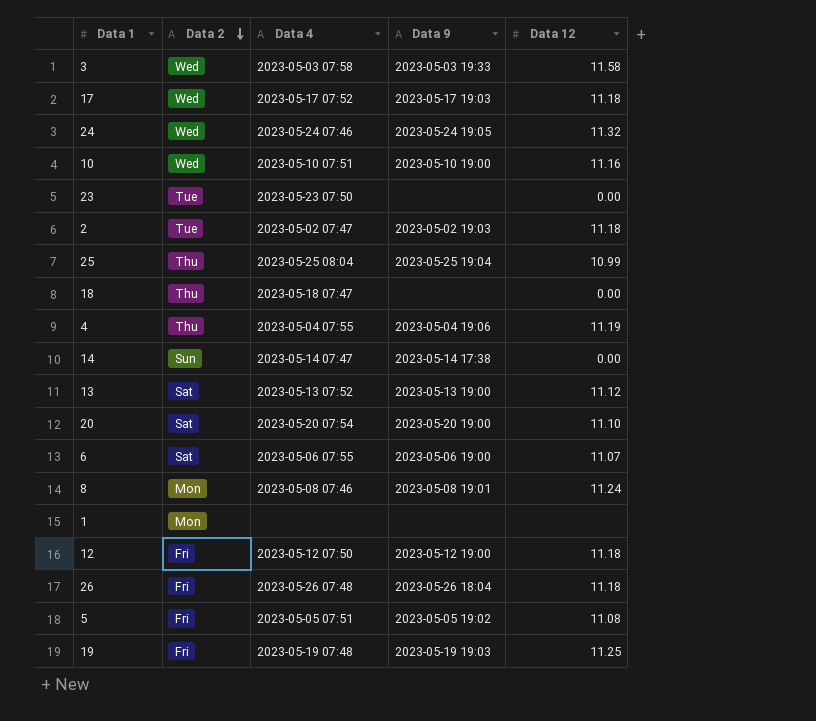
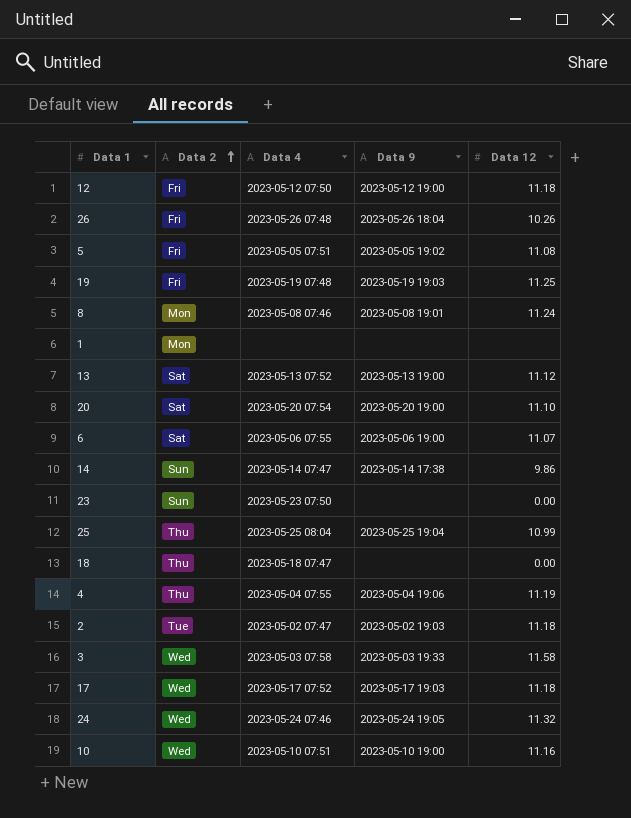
row order: Data 2 descending -> Data 2 ascending
26 | Data 12: 11.18 -> 10.26
14 | Data 12: 0.00 -> 9.86
23 | Data 2: Tue -> Sun

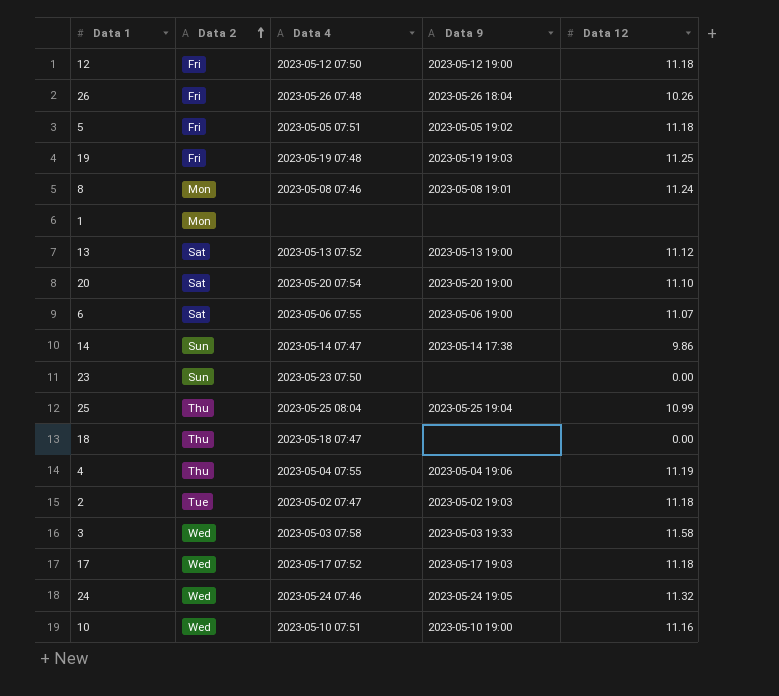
5 | Data 12: 11.08 -> 11.18

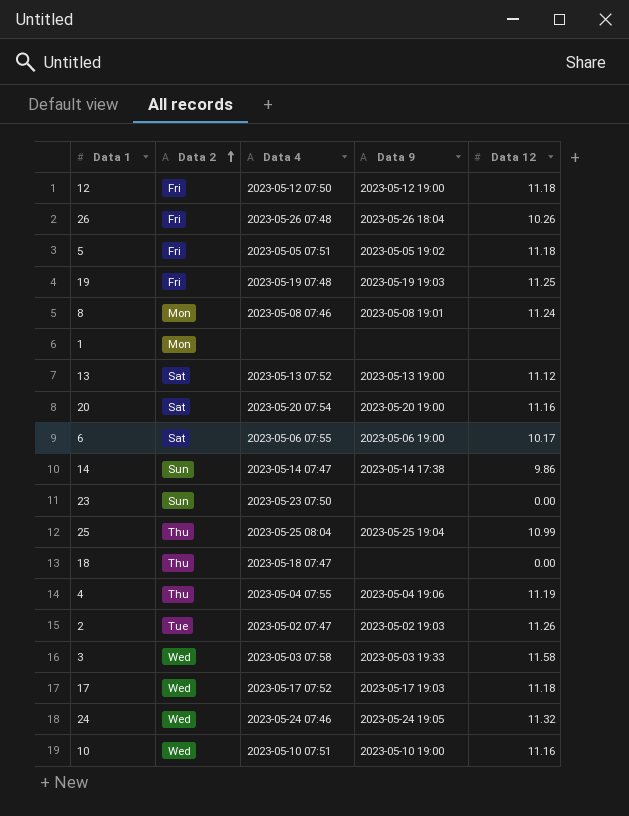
20 | Data 12: 11.10 -> 11.16
6 | Data 12: 11.07 -> 10.17
2 | Data 12: 11.18 -> 11.26

